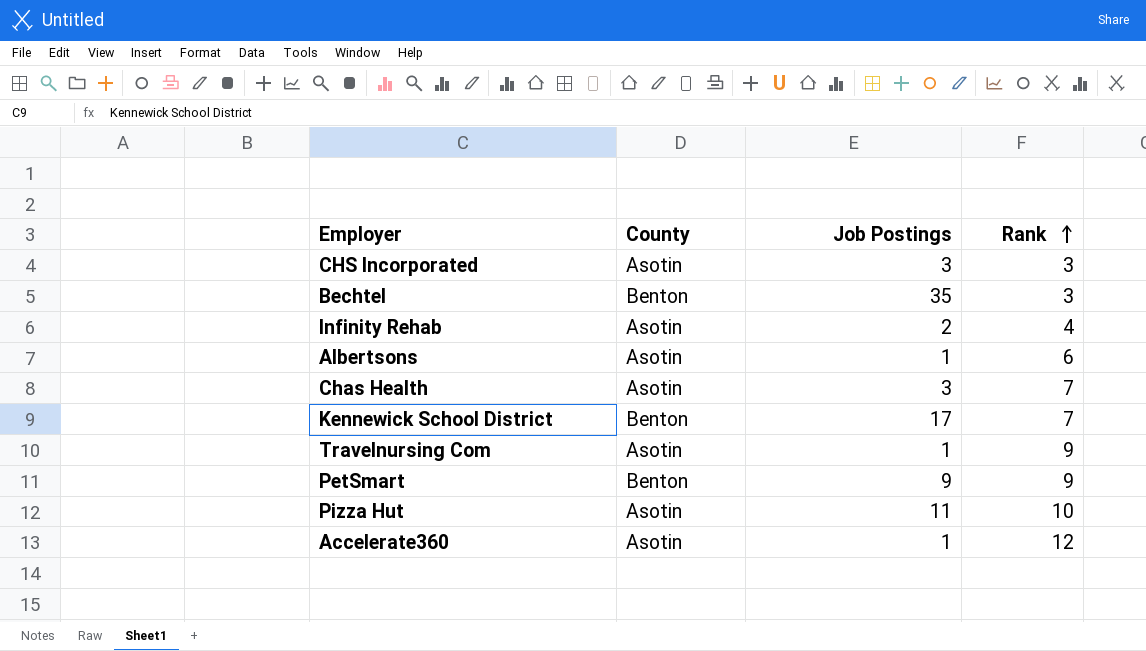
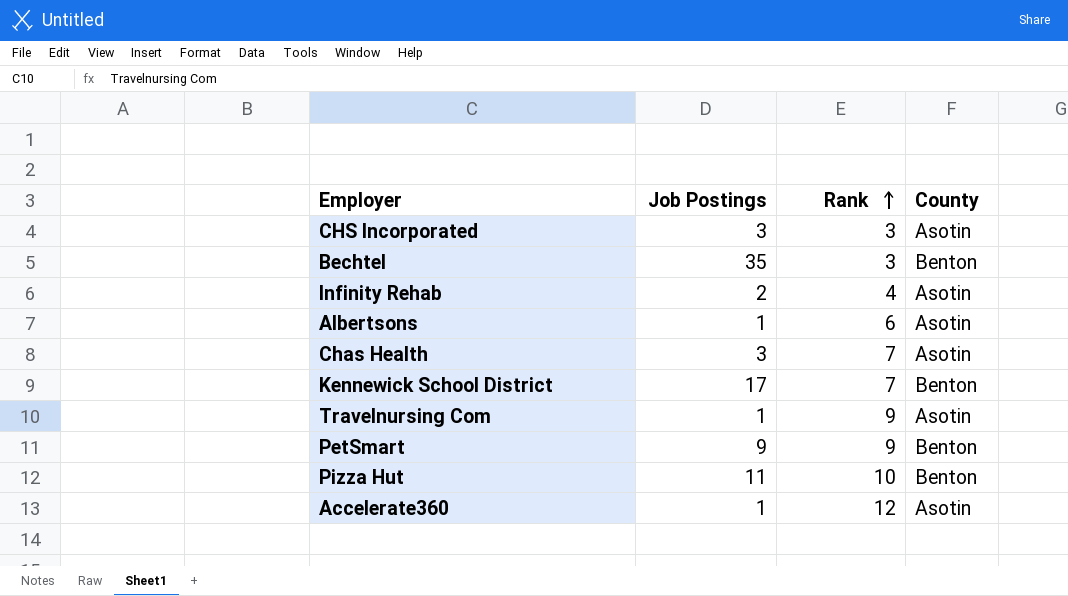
column County | position: 2 -> 4
Pizza Hut | County: Asotin -> Benton

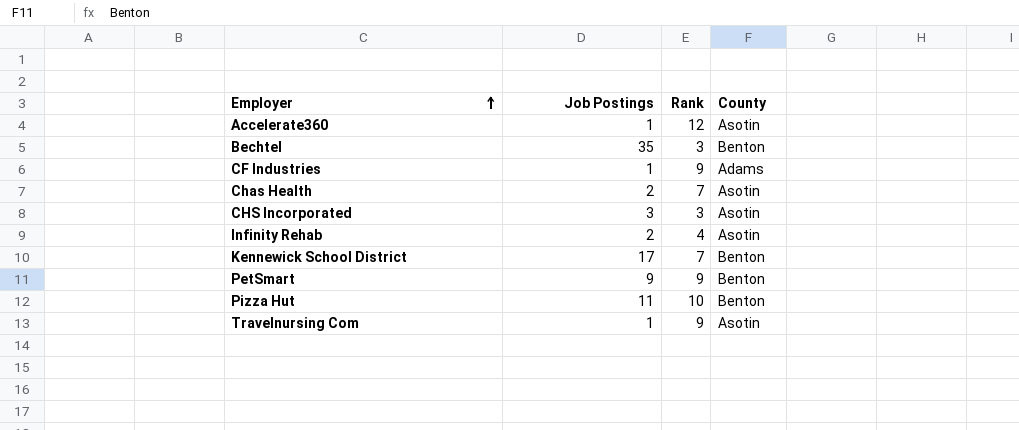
row order: Rank ascending -> Employer ascending
row Albertsons: 1 | 6 | Asotin -> none
row CF Industries: none -> 1 | 9 | Adams
Chas Health | Job Postings: 3 -> 2

